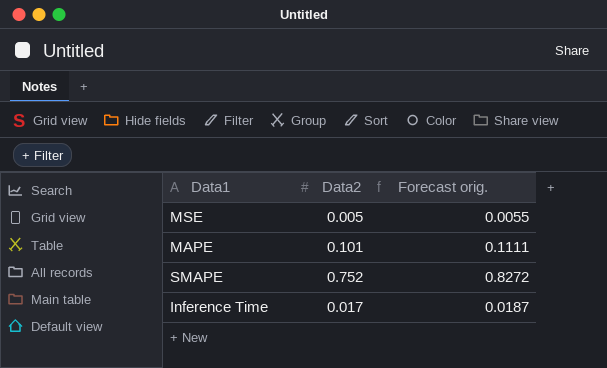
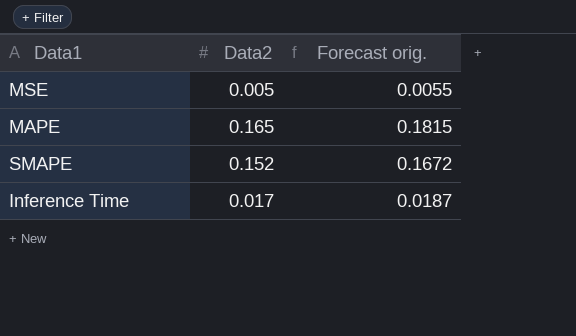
MAPE | Data2: 0.101 -> 0.165
MAPE | Forecast orig.: 0.1111 -> 0.1815
SMAPE | Data2: 0.752 -> 0.152
SMAPE | Forecast orig.: 0.8272 -> 0.1672

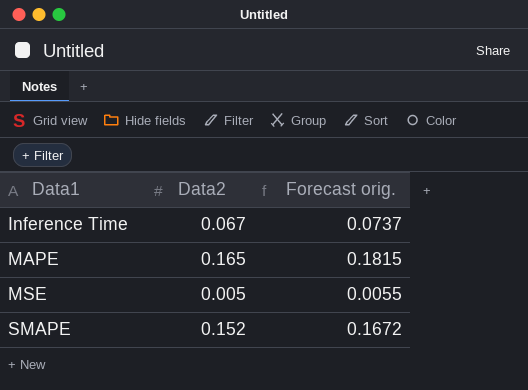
row order: none -> Data1 ascending
Inference Time | Data2: 0.017 -> 0.067
Inference Time | Forecast orig.: 0.0187 -> 0.0737

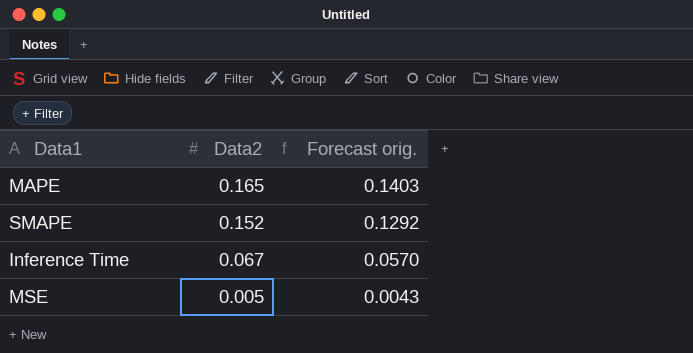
row order: Data1 ascending -> Data2 descending
column Forecast orig. | formula: [Data2] * 1.1 -> [Data2] * 0.85

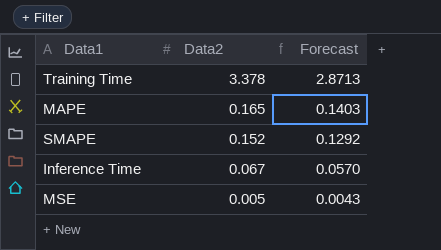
column name: Forecast orig. -> Forecast
row Training Time: none -> 3.378 | 2.8713

